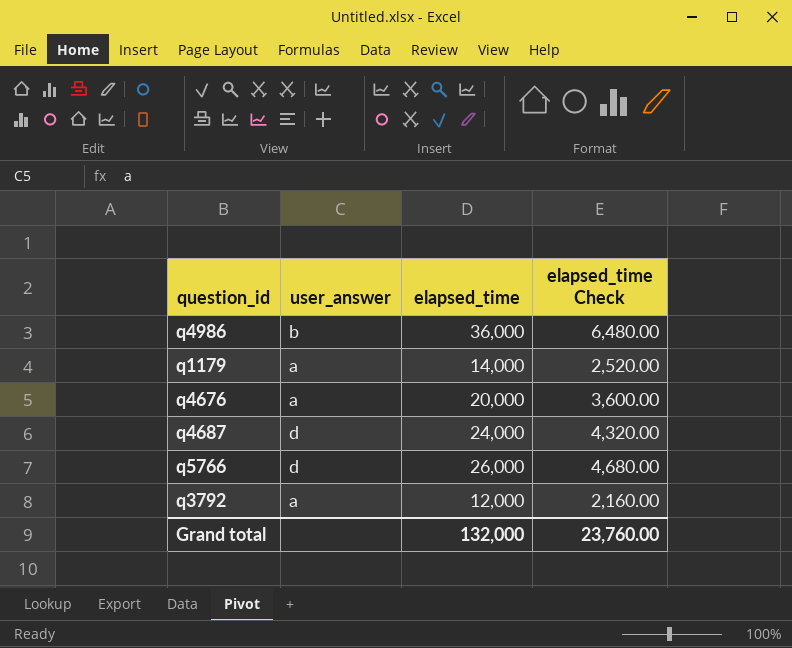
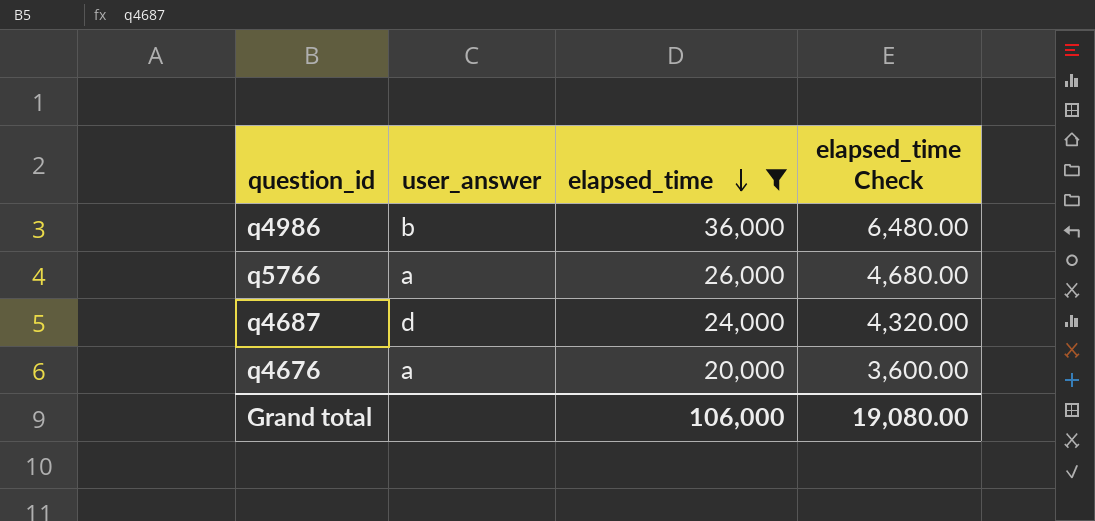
filter: none -> elapsed_time >= 20,000
row order: none -> elapsed_time descending
q5766 | user_answer: d -> a
Grand total | elapsed_time: 132,000 -> 106,000
Grand total | elapsed_time Check: 23,760.00 -> 19,080.00

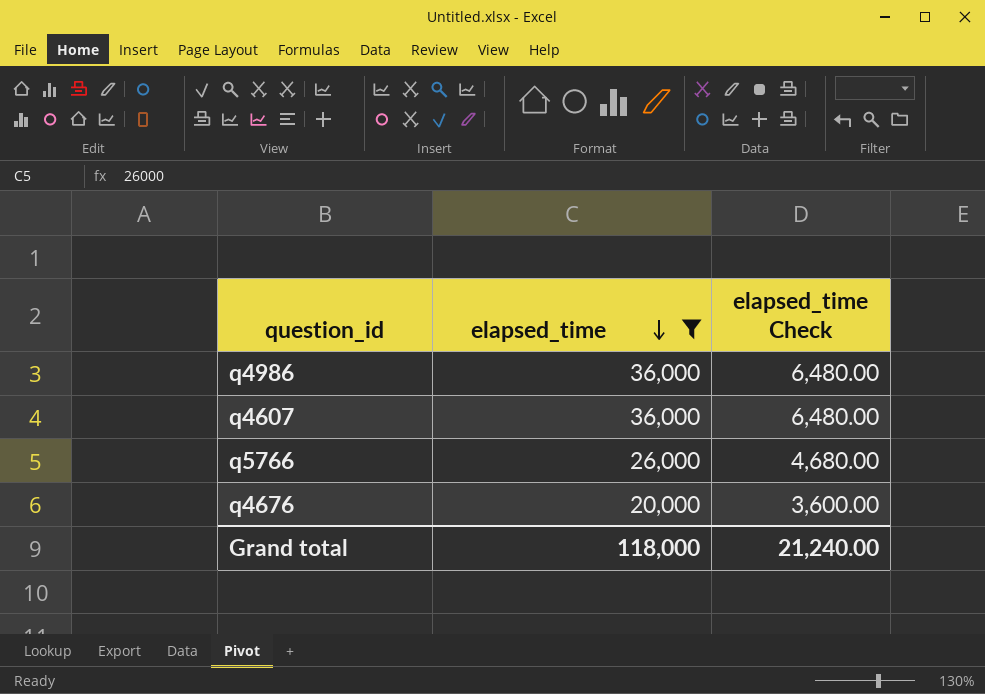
column user_answer | position: 2 -> none
row q4687: d | 24,000 | 4,320.00 -> none
row q4607: none -> 36,000 | 6,480.00
Grand total | elapsed_time: 106,000 -> 118,000
Grand total | elapsed_time Check: 19,080.00 -> 21,240.00

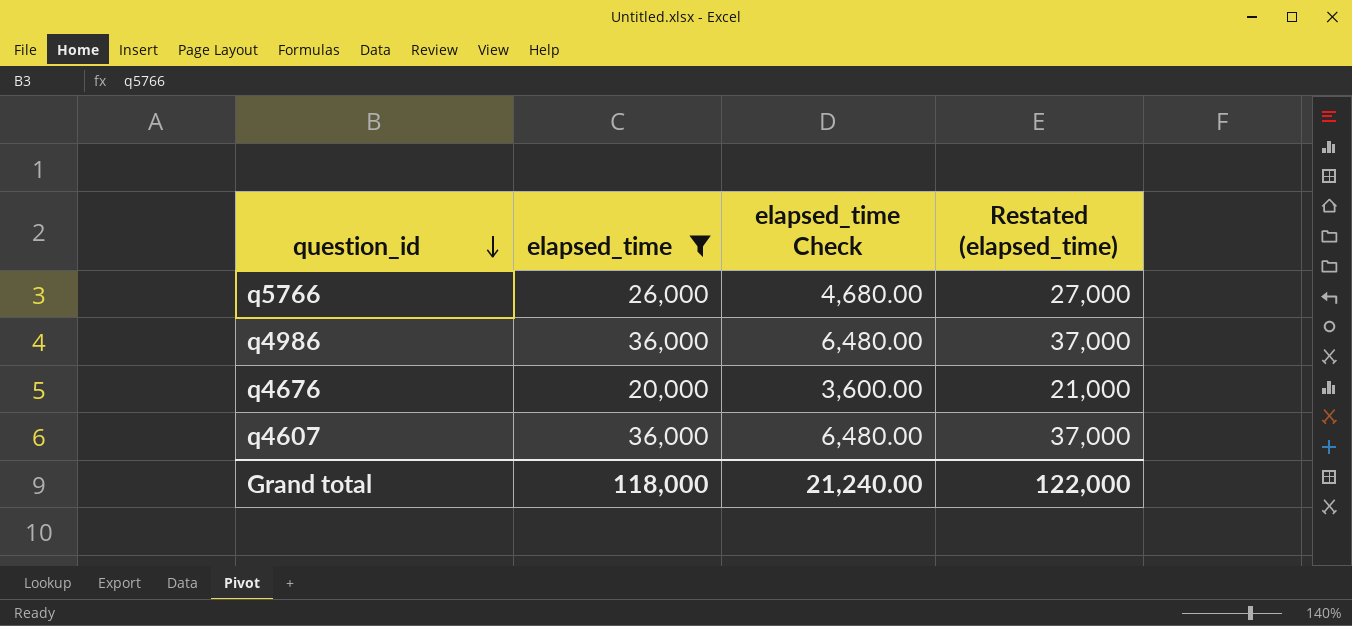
row order: elapsed_time descending -> question_id descending
column Restated (elapsed_time) | formula: none -> [elapsed_time] + 1000

